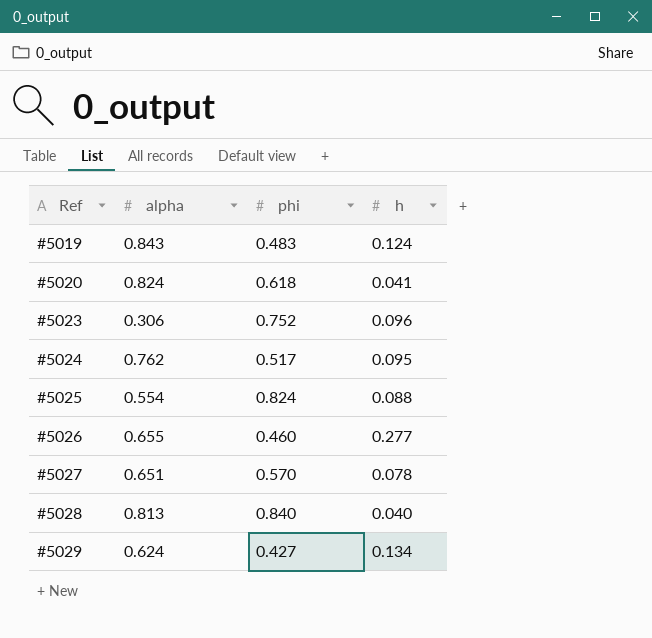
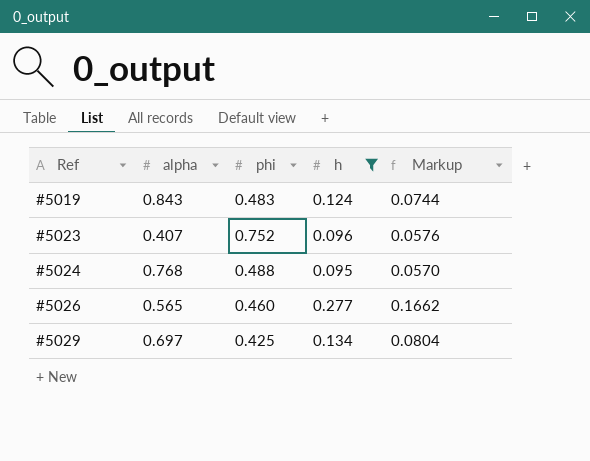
filter: none -> h >= 0.095
column Markup | formula: none -> [h] * 0.6
#5023 | alpha: 0.306 -> 0.407
#5024 | alpha: 0.762 -> 0.768
#5024 | phi: 0.517 -> 0.488
#5026 | alpha: 0.655 -> 0.565
#5029 | alpha: 0.624 -> 0.697
#5029 | phi: 0.427 -> 0.425

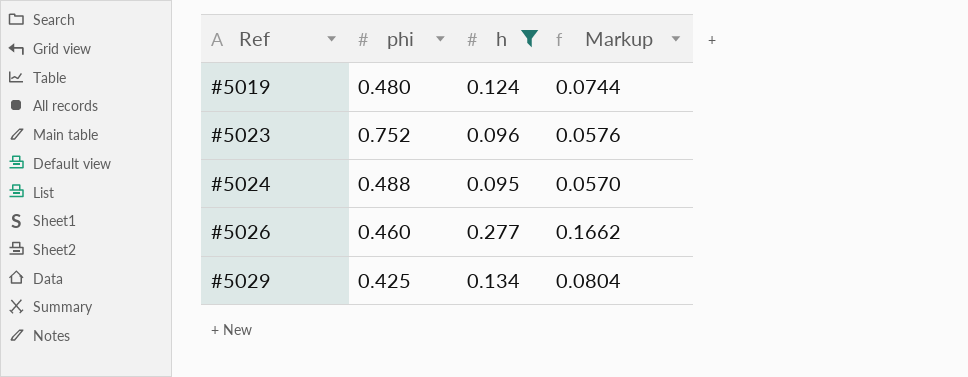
column alpha | position: 2 -> none
#5019 | phi: 0.483 -> 0.480

